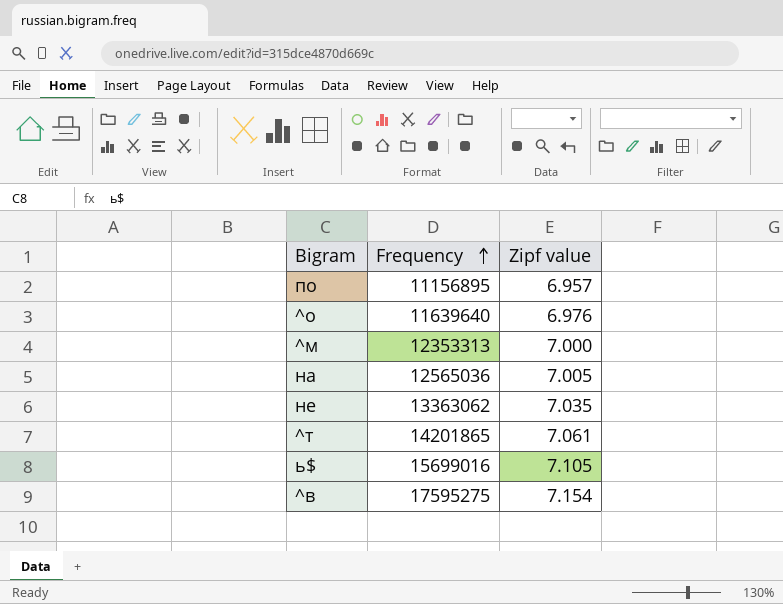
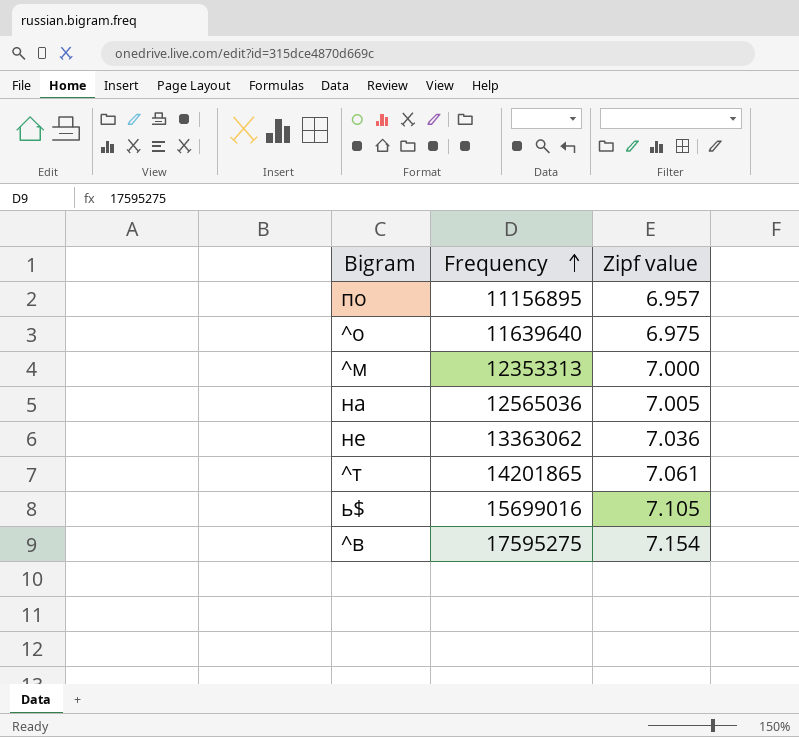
^о | Zipf value: 6.976 -> 6.975
не | Zipf value: 7.035 -> 7.036

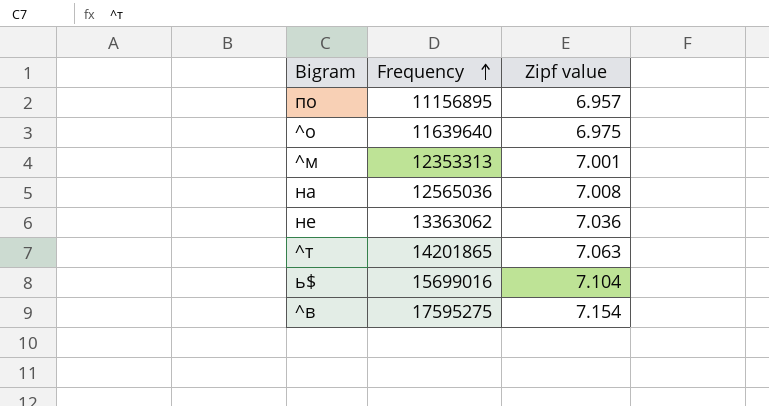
^м | Zipf value: 7.000 -> 7.001
на | Zipf value: 7.005 -> 7.008
^т | Zipf value: 7.061 -> 7.063
ь$ | Zipf value: 7.105 -> 7.104

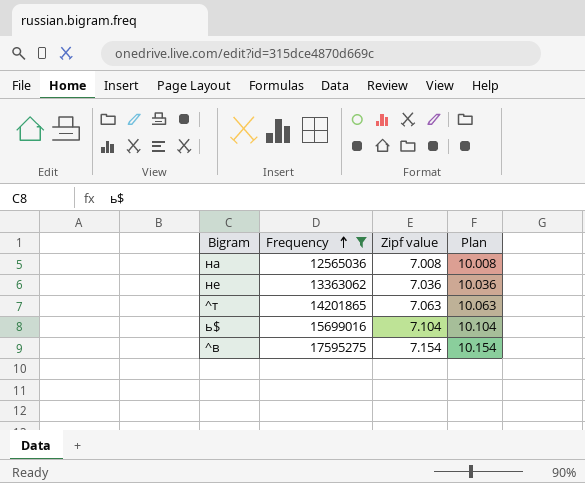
filter: none -> Frequency >= 12565036
column Plan | formula: none -> [Zipf value] + 3

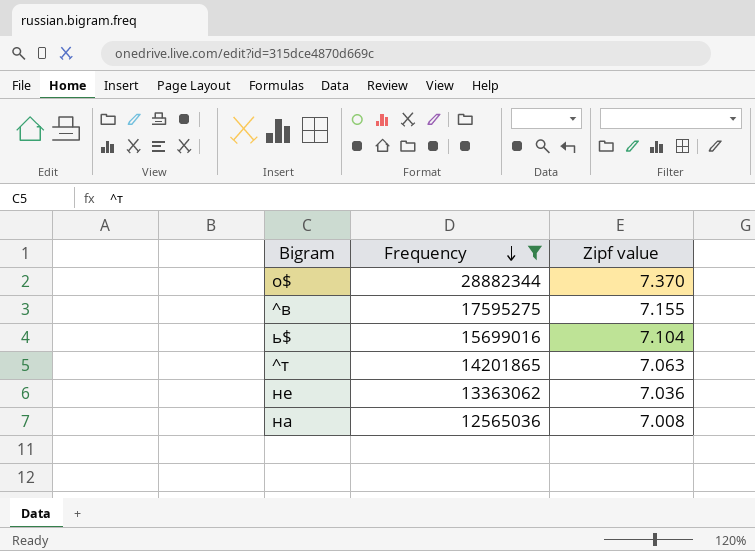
row order: Frequency ascending -> Frequency descending
column Plan | formula: [Zipf value] + 3 -> none
row о$: none -> 28882344 | 7.370
^в | Zipf value: 7.154 -> 7.155

